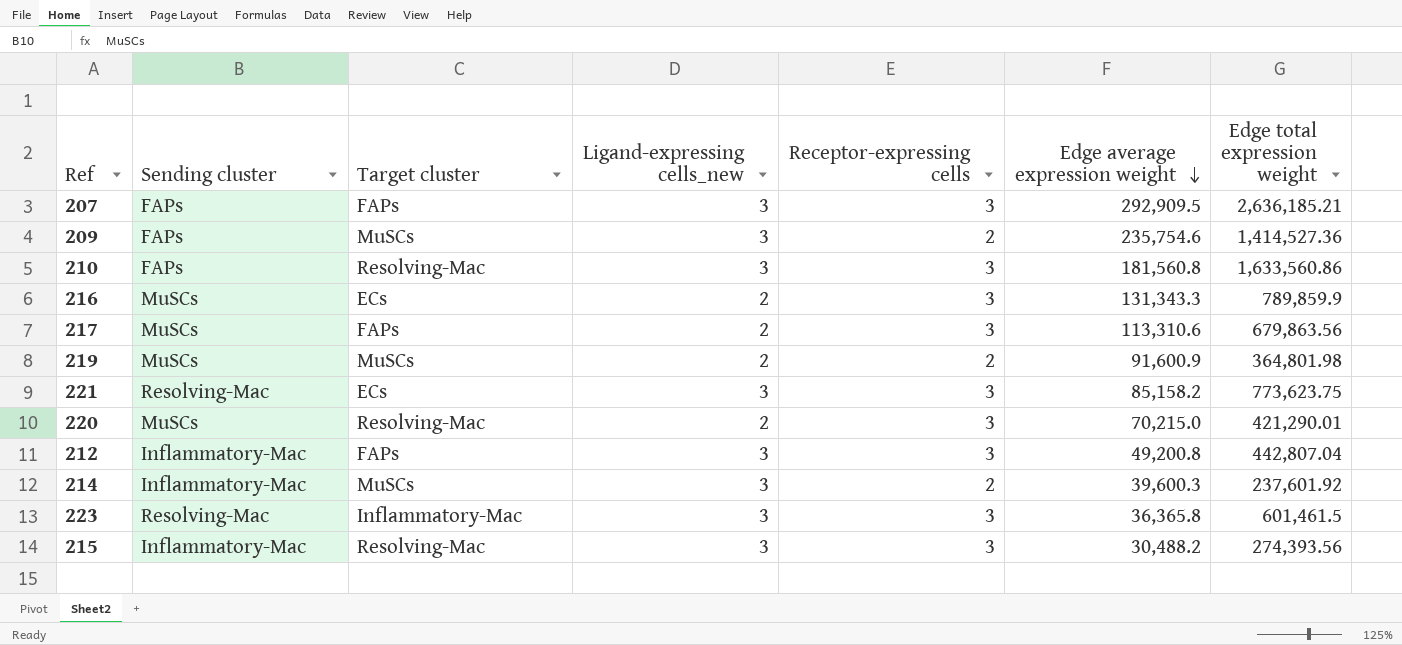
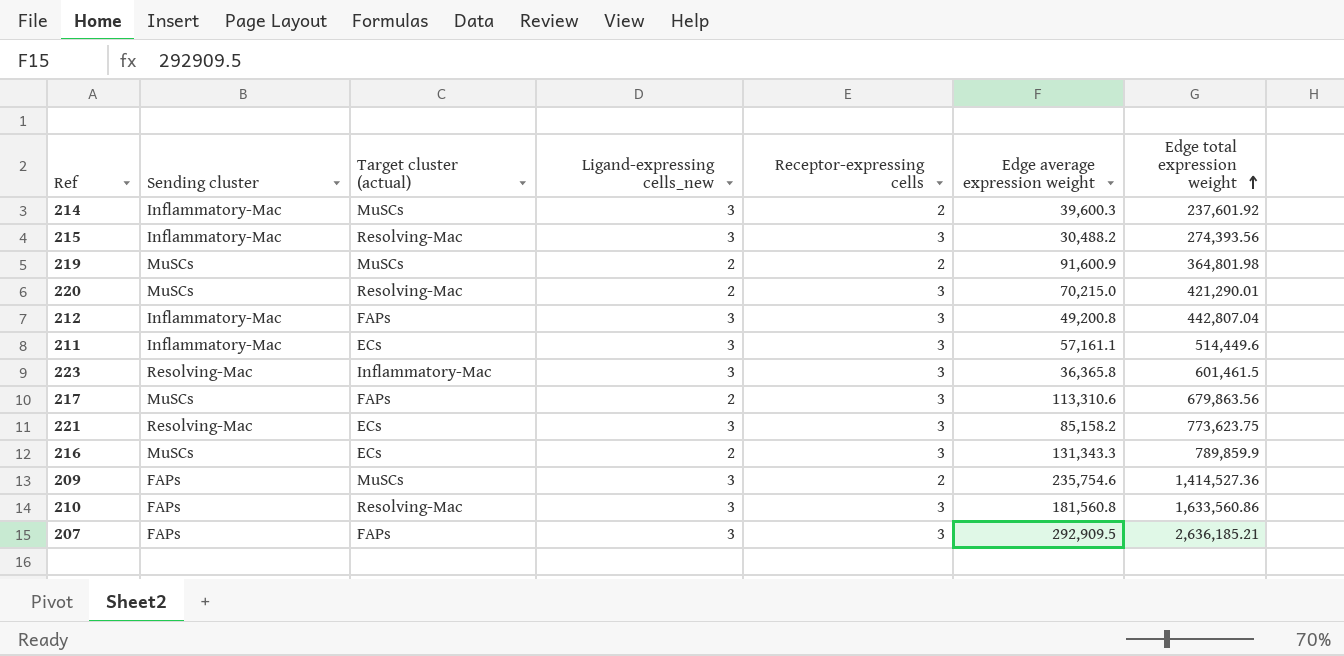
row order: Edge average expression weight descending -> Edge total expression weight ascending
column name: Target cluster -> Target cluster (actual)
row 211: none -> Inflammatory-Mac | ECs | 3 | 3 | 57,161.1 | 514,449.6

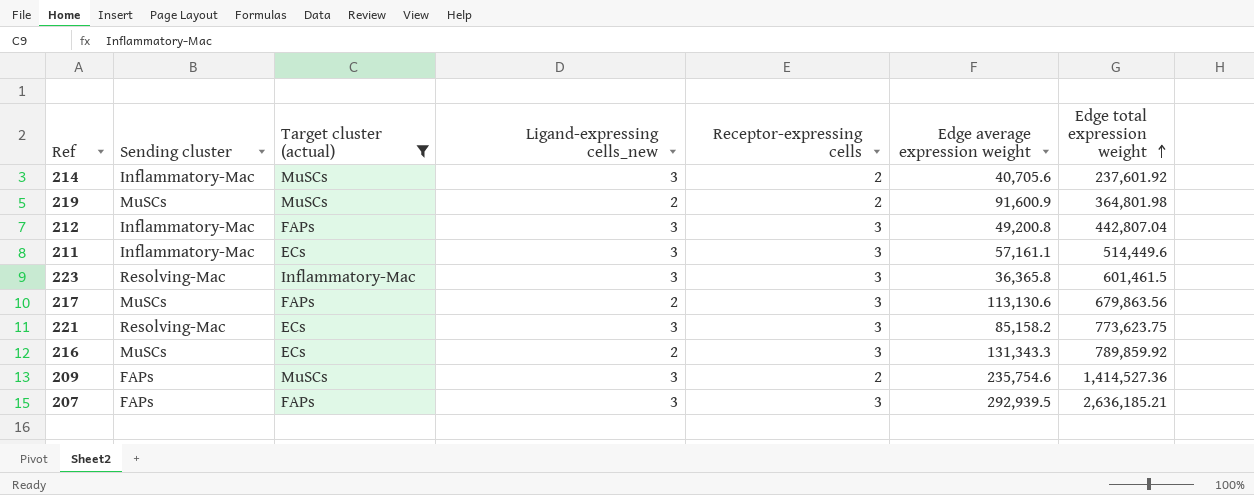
filter: none -> Target cluster (actual) != Resolving-Mac
214 | Edge average expression weight: 39,600.3 -> 40,705.6
217 | Edge average expression weight: 113,310.6 -> 113,130.6
216 | Edge total expression weight: 789,859.9 -> 789,859.92
207 | Edge average expression weight: 292,909.5 -> 292,939.5

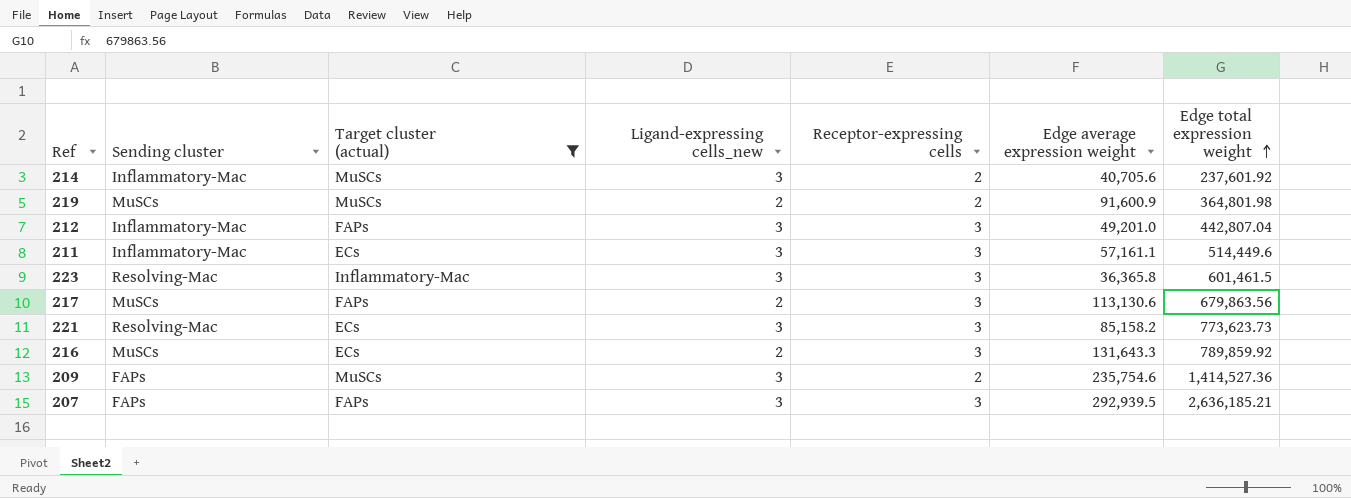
212 | Edge average expression weight: 49,200.8 -> 49,201.0
221 | Edge total expression weight: 773,623.75 -> 773,623.73
216 | Edge average expression weight: 131,343.3 -> 131,643.3

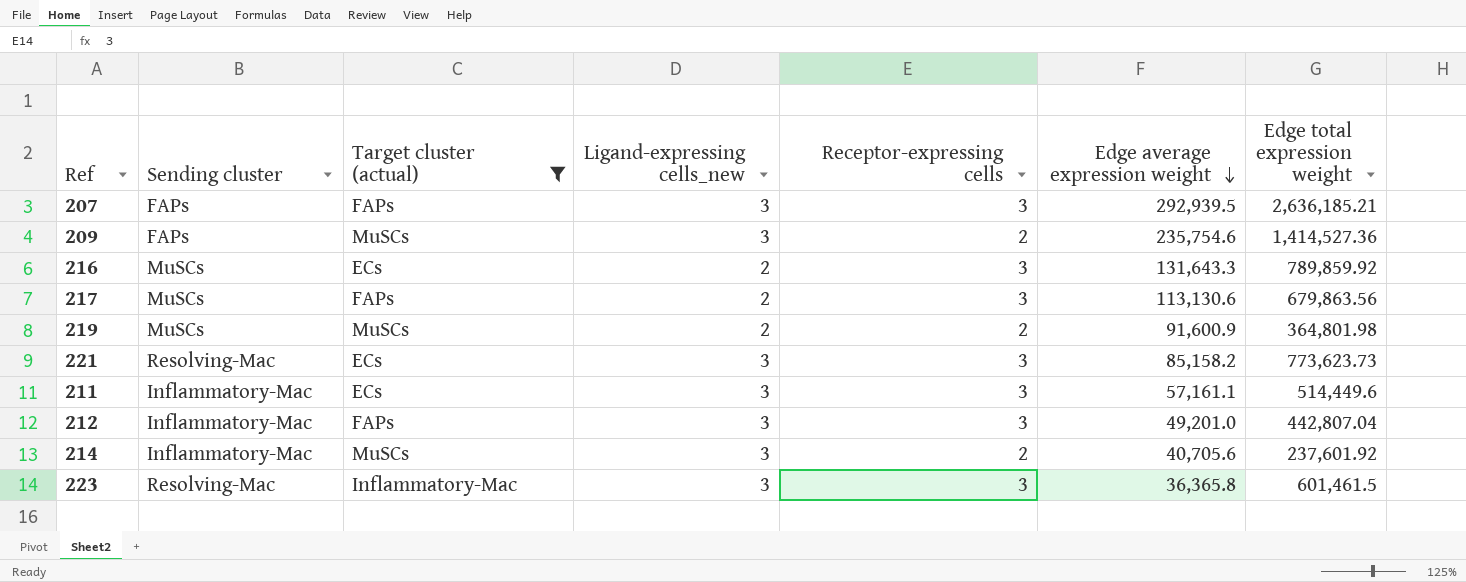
row order: Edge total expression weight ascending -> Edge average expression weight descending

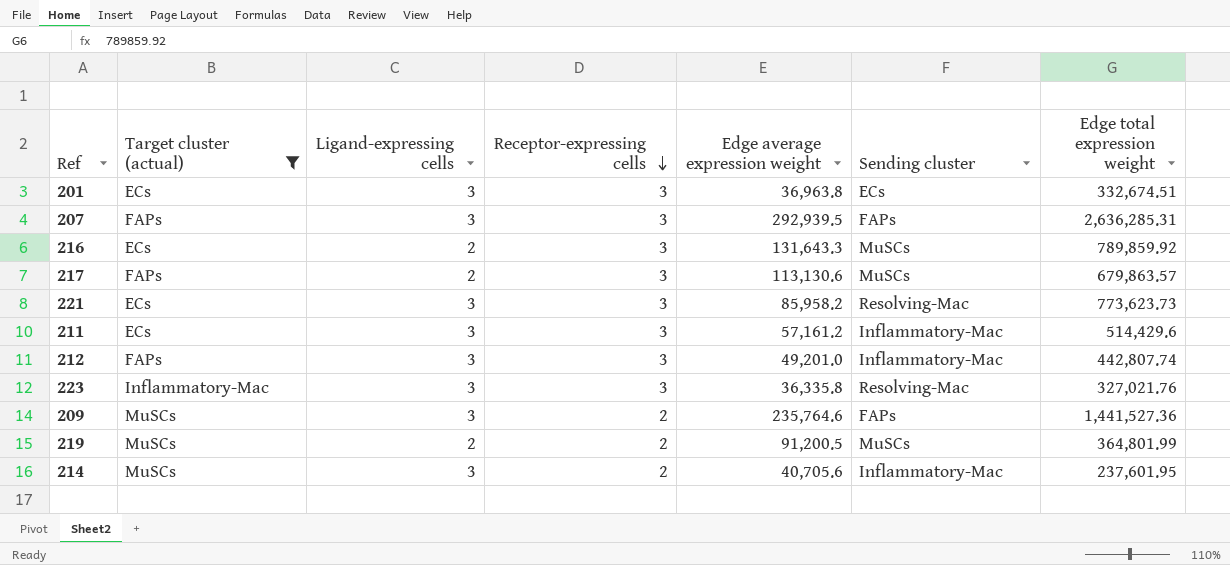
row order: Edge average expression weight descending -> Receptor-expressing cells descending
column name: Ligand-expressing cells_new -> Ligand-expressing cells
column Sending cluster | position: 2 -> 6
row 201: none -> ECs | 3 | 3 | 36,963.8 | ECs | 332,674.51
207 | Edge total expression weight: 2,636,185.21 -> 2,636,285.31
217 | Edge total expression weight: 679,863.56 -> 679,863.57
221 | Edge average expression weight: 85,158.2 -> 85,958.2
211 | Edge average expression weight: 57,161.1 -> 57,161.2
211 | Edge total expression weight: 514,449.6 -> 514,429.6
212 | Edge total expression weight: 442,807.04 -> 442,807.74
223 | Edge average expression weight: 36,365.8 -> 36,335.8
223 | Edge total expression weight: 601,461.5 -> 327,021.76
209 | Edge average expression weight: 235,754.6 -> 235,764.6
209 | Edge total expression weight: 1,414,527.36 -> 1,441,527.36
219 | Edge average expression weight: 91,600.9 -> 91,200.5
219 | Edge total expression weight: 364,801.98 -> 364,801.99
214 | Edge total expression weight: 237,601.92 -> 237,601.95

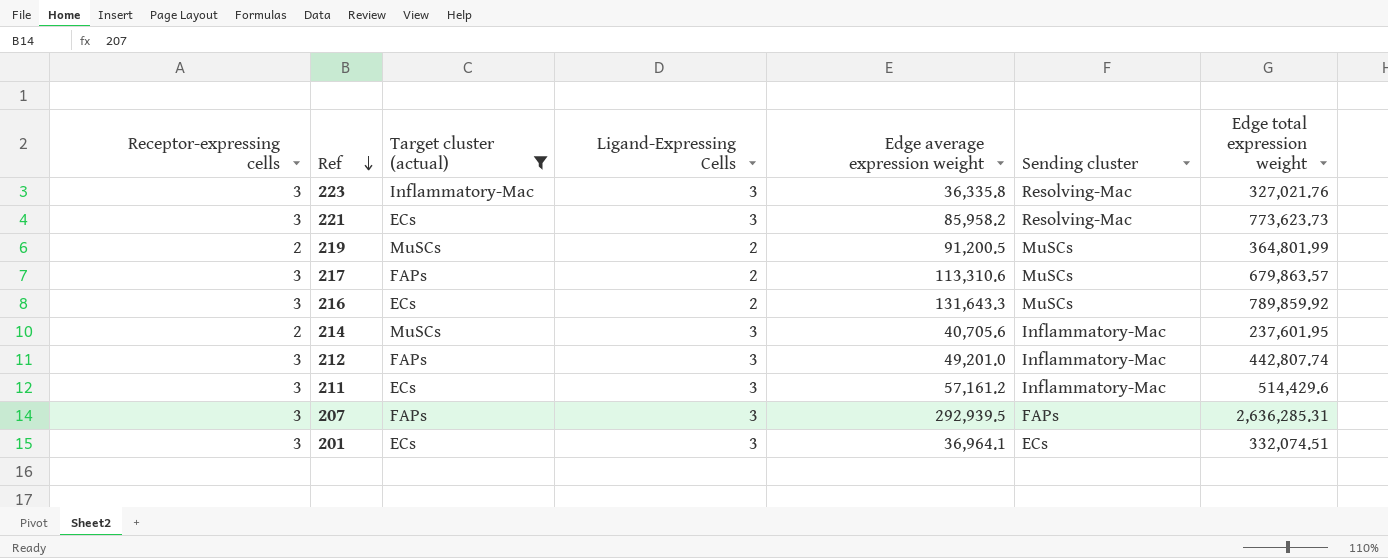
row order: Receptor-expressing cells descending -> Ref descending
column Receptor-expressing cells | position: 4 -> 1
column name: Ligand-expressing cells -> Ligand-Expressing Cells
row 209: MuSCs | 3 | 2 | 235,764.6 | FAPs | 1,441,527.36 -> none
217 | Edge average expression weight: 113,130.6 -> 113,310.6
201 | Edge average expression weight: 36,963.8 -> 36,964.1
201 | Edge total expression weight: 332,674.51 -> 332,074.51

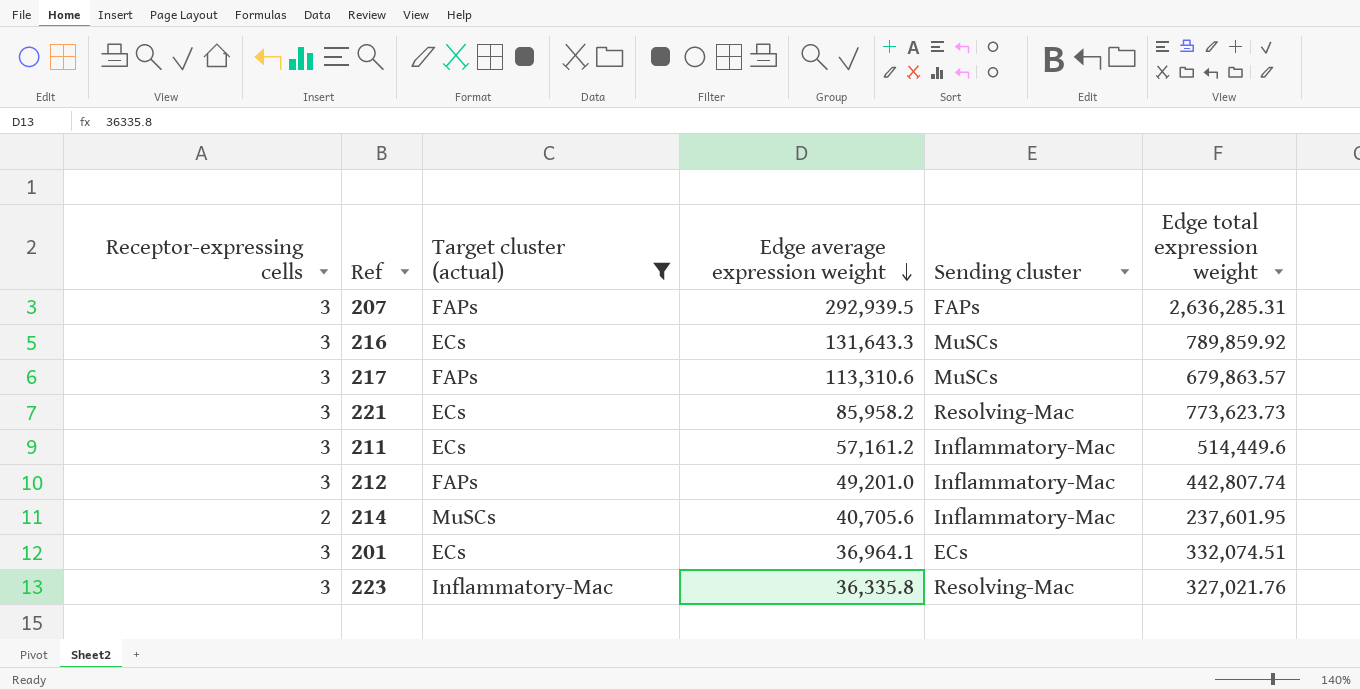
row order: Ref descending -> Edge average expression weight descending
column Ligand-Expressing Cells | position: 4 -> none
row 219: 2 | MuSCs | 2 | 91,200.5 | MuSCs | 364,801.99 -> none
211 | Edge total expression weight: 514,429.6 -> 514,449.6

